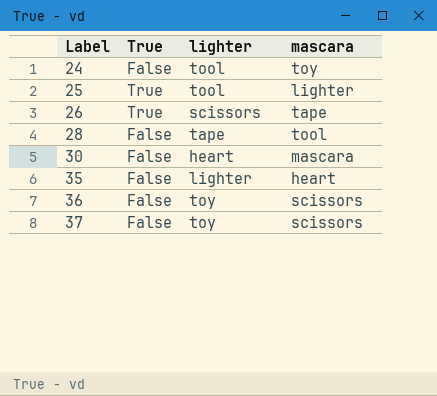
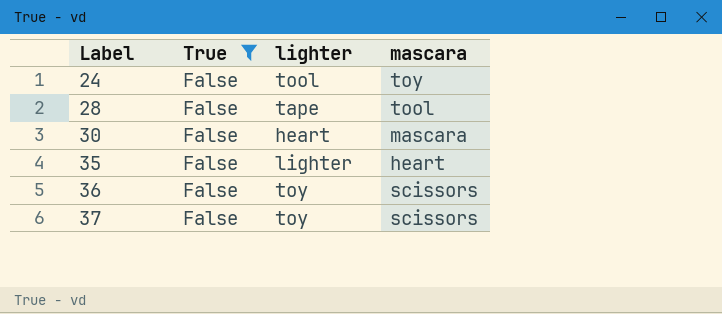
filter: none -> True = False

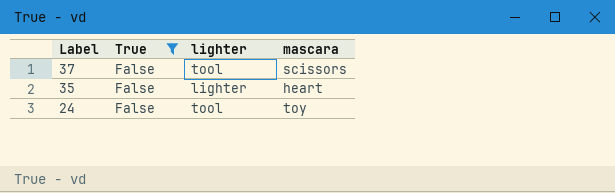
row order: Label ascending -> Label descending
row 28: False | tape | tool -> none
row 30: False | heart | mascara -> none
row 36: False | toy | scissors -> none
37 | lighter: toy -> tool

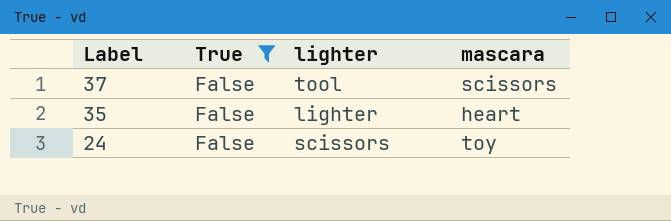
24 | lighter: tool -> scissors

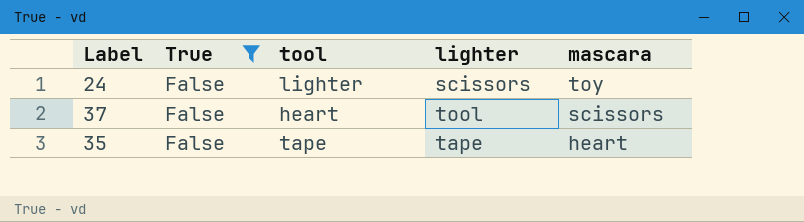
row order: Label descending -> mascara descending
column tool | position: none -> 3
35 | lighter: lighter -> tape

